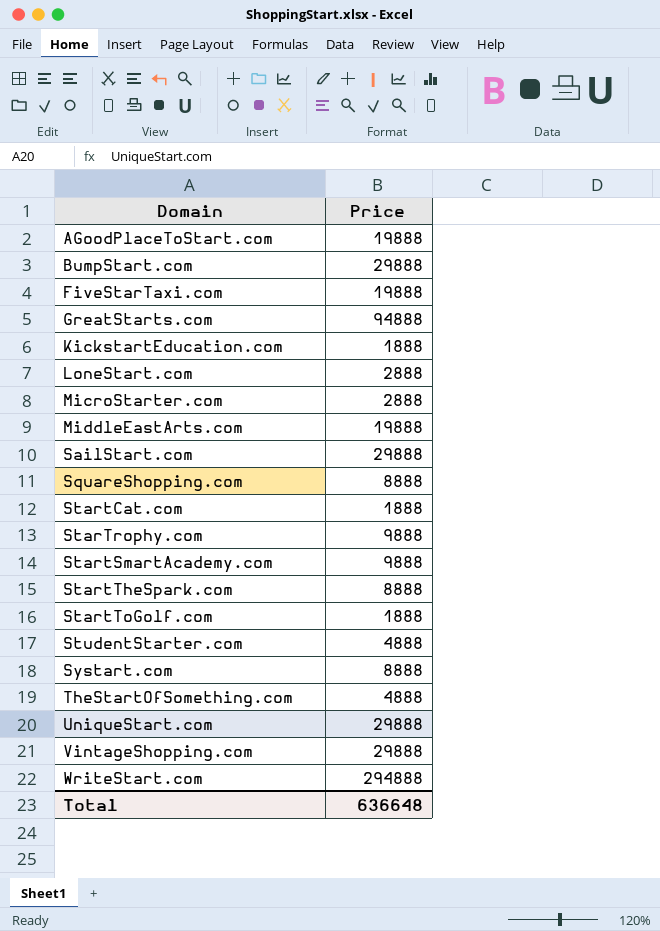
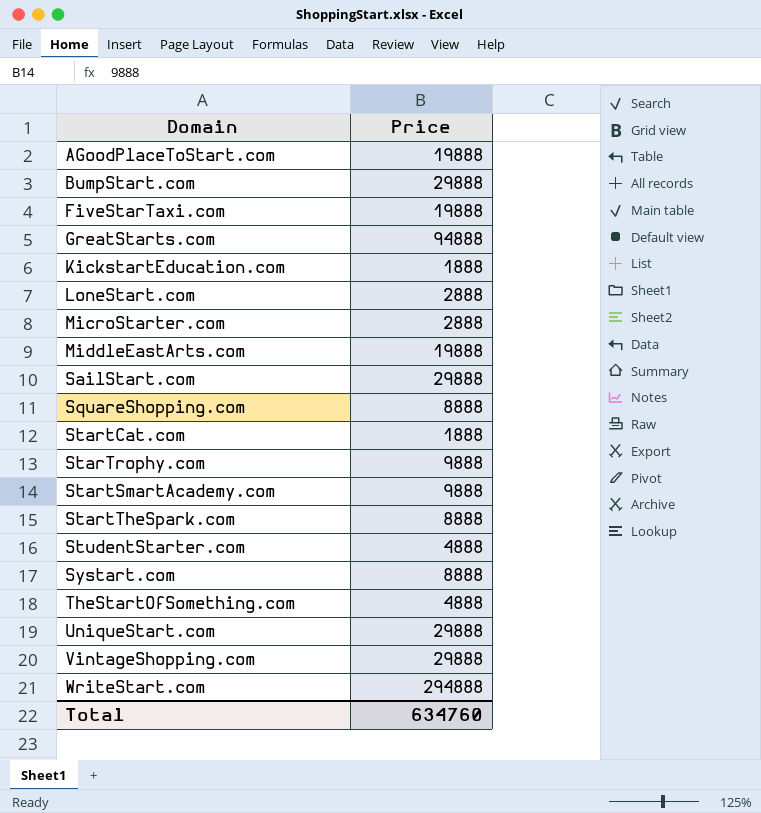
row StartToGolf.com: 1888 -> none
Total | Price: 636648 -> 634760

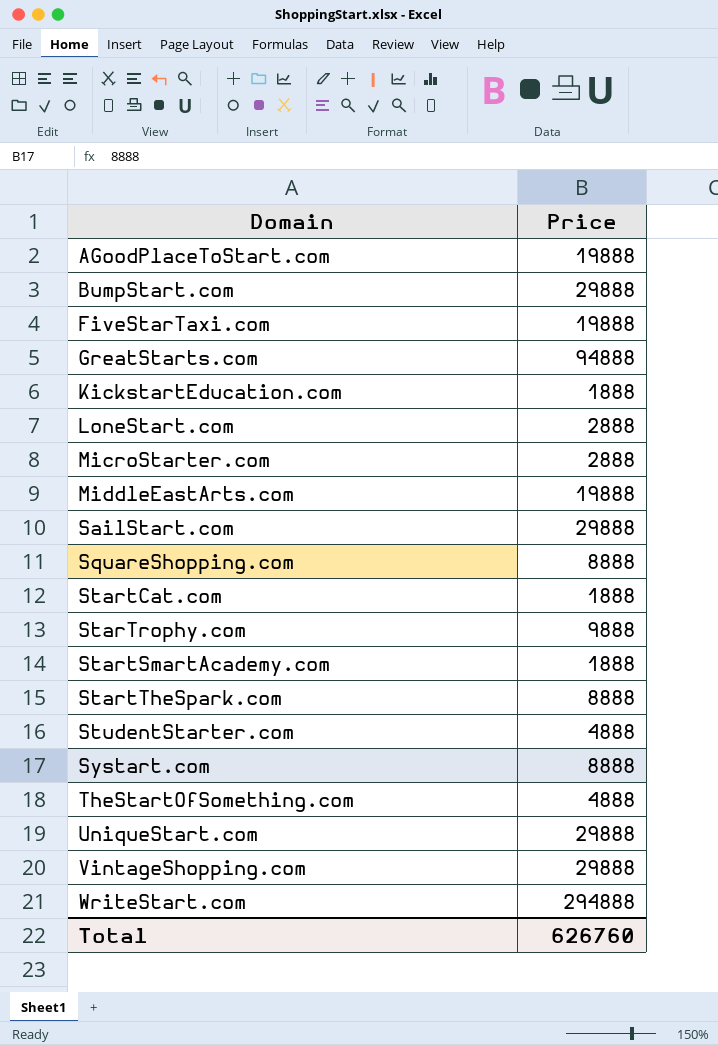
StartSmartAcademy.com | Price: 9888 -> 1888
Total | Price: 634760 -> 626760

